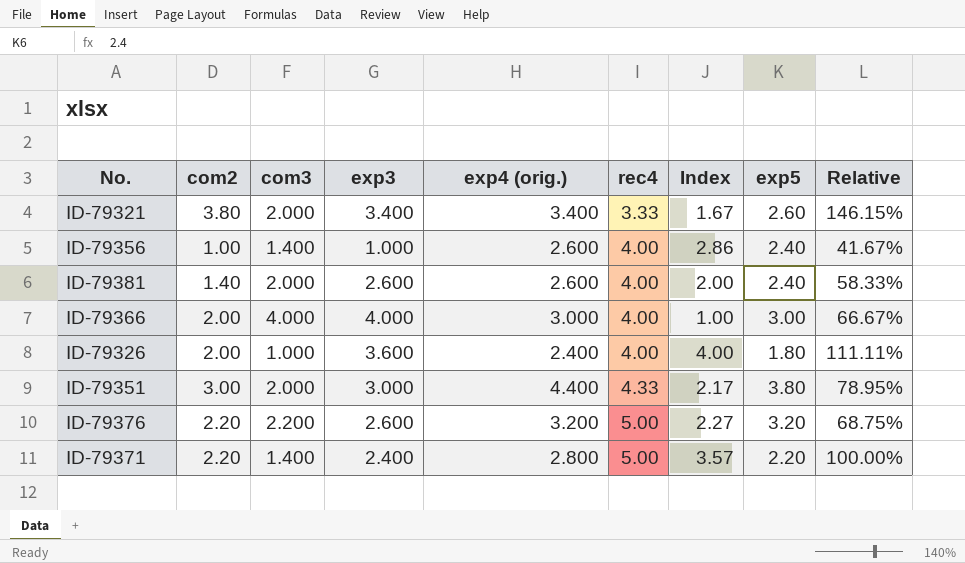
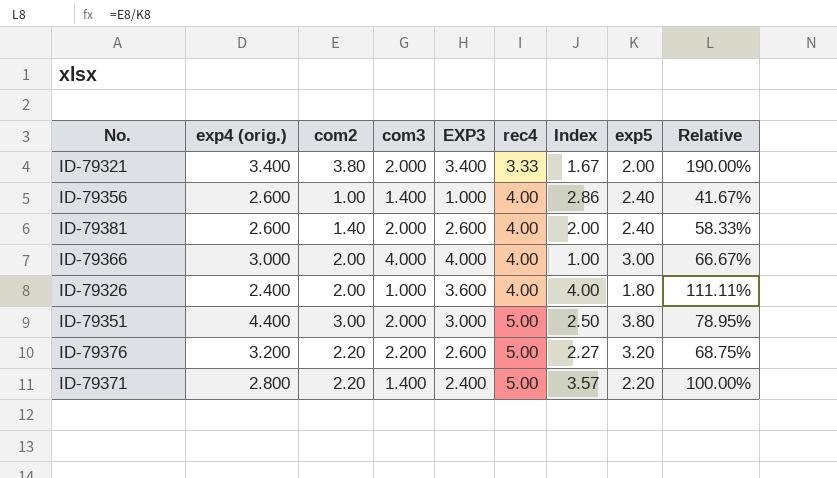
column exp4 (orig.) | position: 5 -> 2
column name: exp3 -> EXP3
ID-79321 | exp5: 2.60 -> 2.00
ID-79321 | Relative: 146.15% -> 190.00%
ID-79351 | rec4: 4.33 -> 5.00
ID-79351 | Index: 2.17 -> 2.50

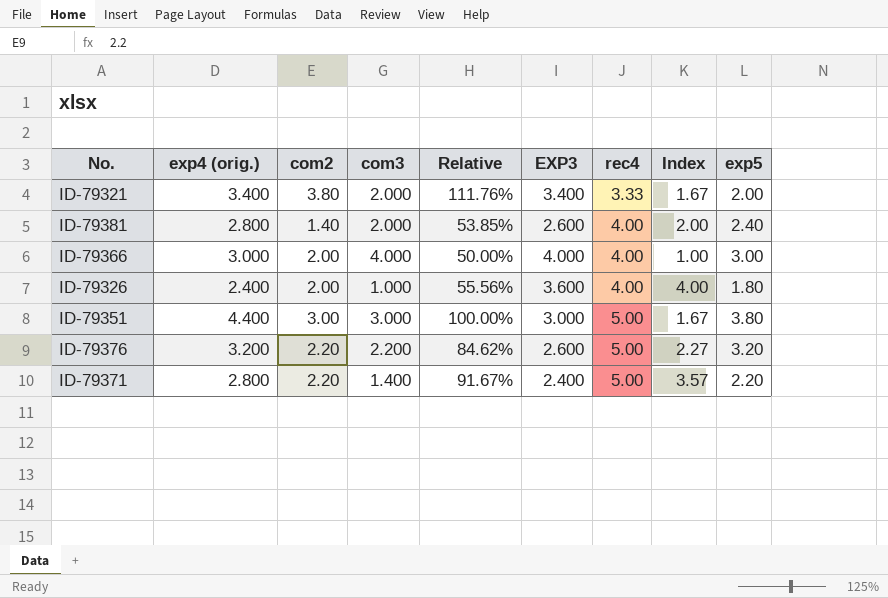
column Relative | formula: [com2] / [exp5] -> [com2] / [EXP3]
column Relative | position: 9 -> 5
row ID-79356: 2.600 | 1.00 | 1.400 | 1.000 | 4.00 | 2.86 | 2.40 | 41.67% -> none
ID-79381 | exp4 (orig.): 2.600 -> 2.800
ID-79351 | com3: 2.000 -> 3.000
ID-79351 | Index: 2.50 -> 1.67

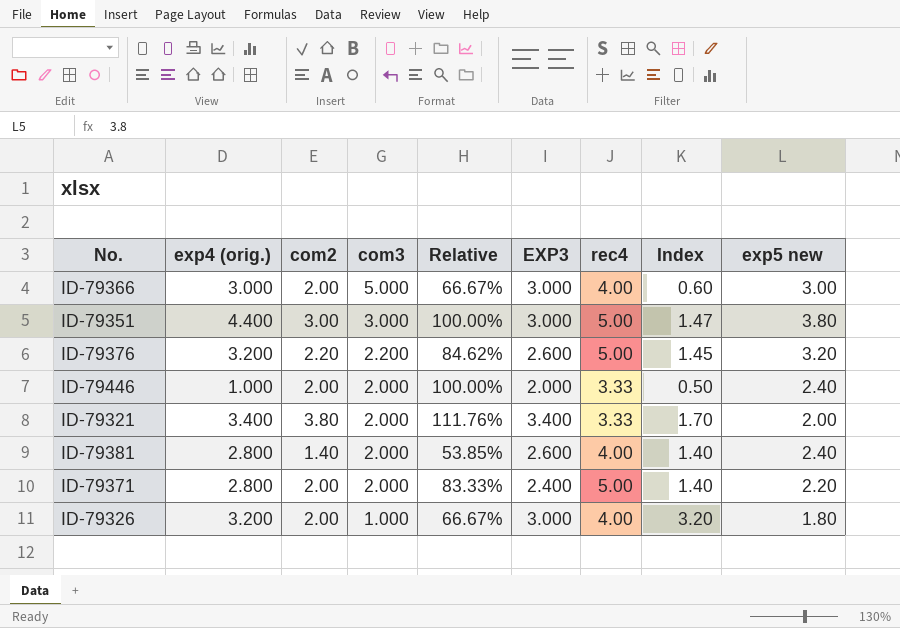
row order: rec4 ascending -> com3 descending
column Index | formula: [rec4] / [com3] -> [exp4 (orig.)] / [com3]
column name: exp5 -> exp5 new
ID-79366 | com3: 4.000 -> 5.000
ID-79366 | Relative: 50.00% -> 66.67%
ID-79366 | EXP3: 4.000 -> 3.000
row ID-79446: none -> 1.000 | 2.00 | 2.000 | 100.00% | 2.000 | 3.33 | 0.50 | 2.40
ID-79371 | com2: 2.20 -> 2.00
ID-79371 | com3: 1.400 -> 2.000
ID-79371 | Relative: 91.67% -> 83.33%
ID-79326 | exp4 (orig.): 2.400 -> 3.200
ID-79326 | Relative: 55.56% -> 66.67%
ID-79326 | EXP3: 3.600 -> 3.000

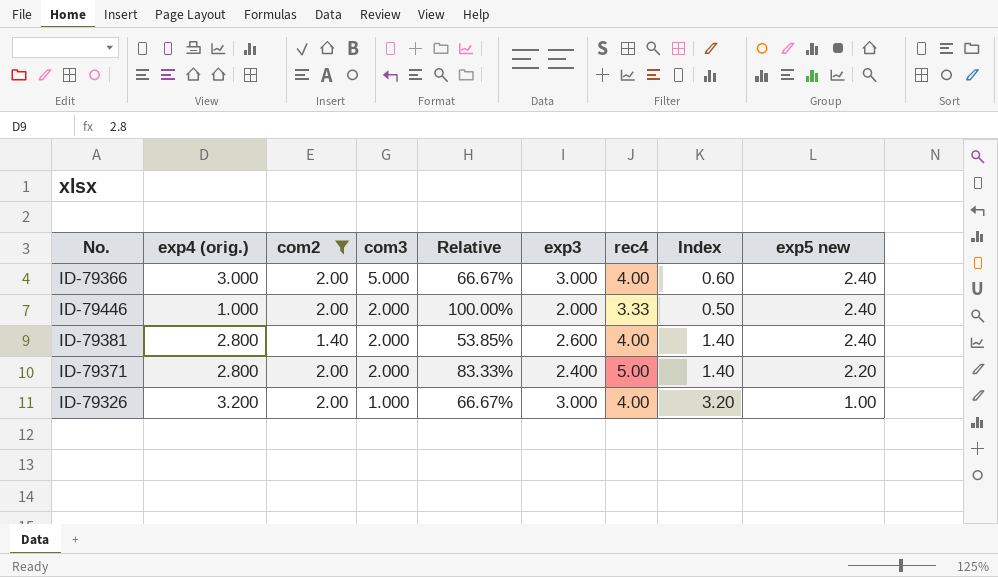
filter: none -> com2 <= 2.00
column name: EXP3 -> exp3
ID-79366 | exp5 new: 3.00 -> 2.40
ID-79326 | exp5 new: 1.80 -> 1.00

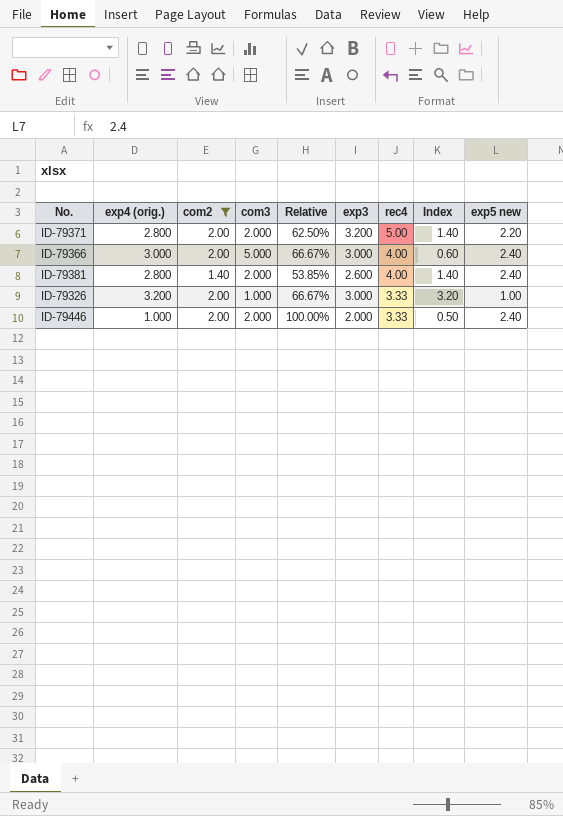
row order: com3 descending -> rec4 descending
ID-79371 | Relative: 83.33% -> 62.50%
ID-79371 | exp3: 2.400 -> 3.200
ID-79326 | rec4: 4.00 -> 3.33

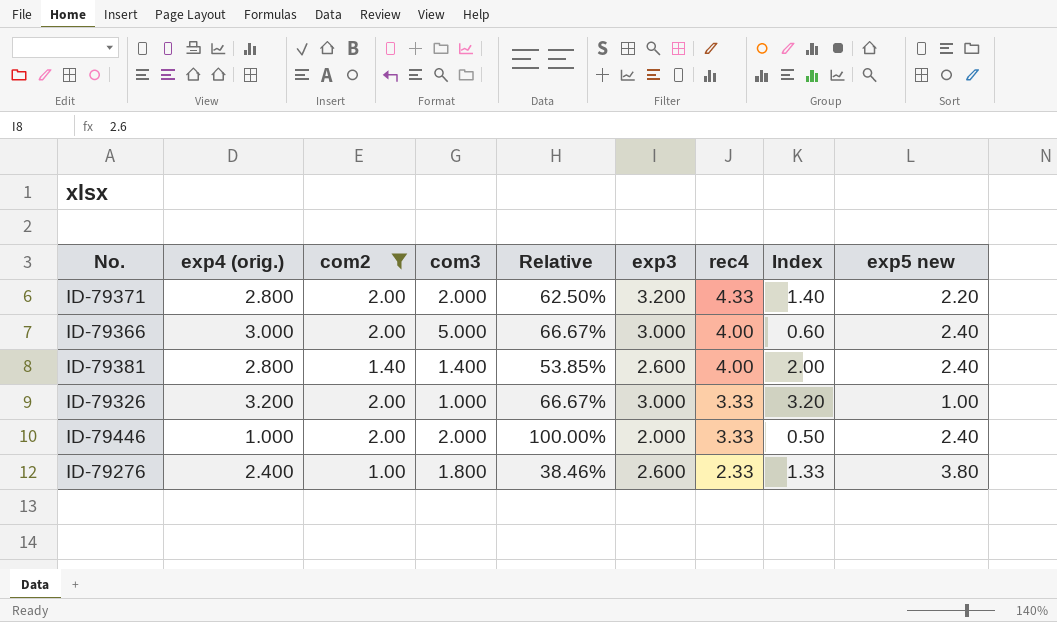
ID-79371 | rec4: 5.00 -> 4.33
ID-79381 | com3: 2.000 -> 1.400
ID-79381 | Index: 1.40 -> 2.00
row ID-79276: none -> 2.400 | 1.00 | 1.800 | 38.46% | 2.600 | 2.33 | 1.33 | 3.80

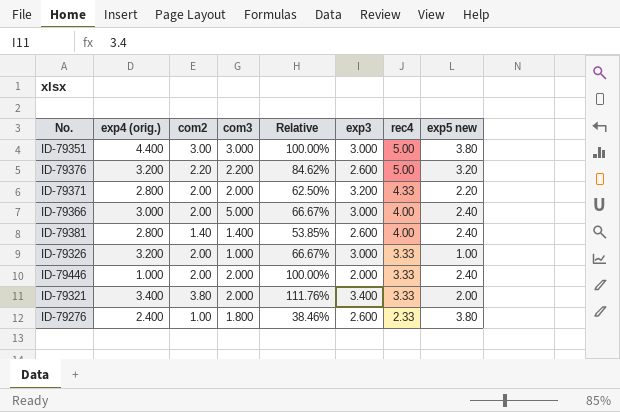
filter: com2 <= 2.00 -> none
column Index | formula: [exp4 (orig.)] / [com3] -> none

